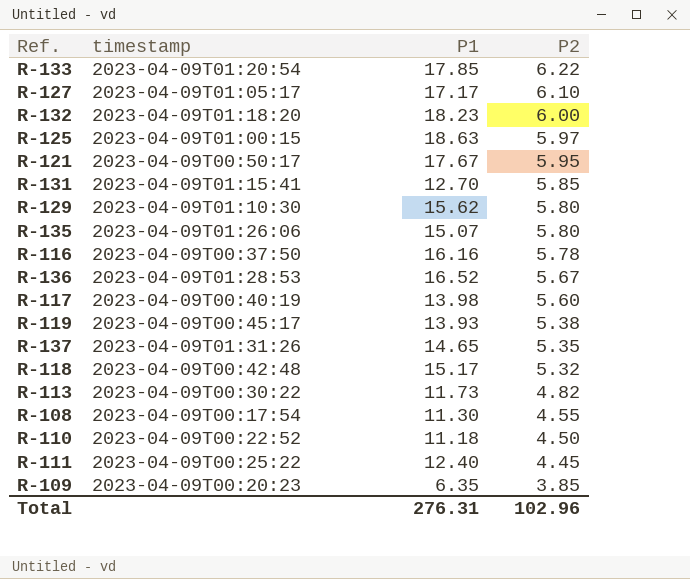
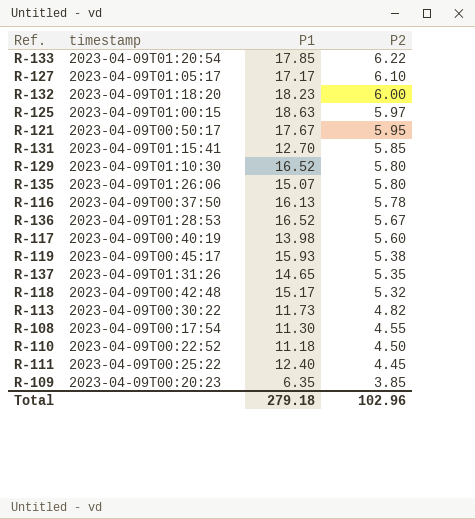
R-129 | P1: 15.62 -> 16.52
R-116 | P1: 16.16 -> 16.13
R-119 | P1: 13.93 -> 15.93
Total | P1: 276.31 -> 279.18

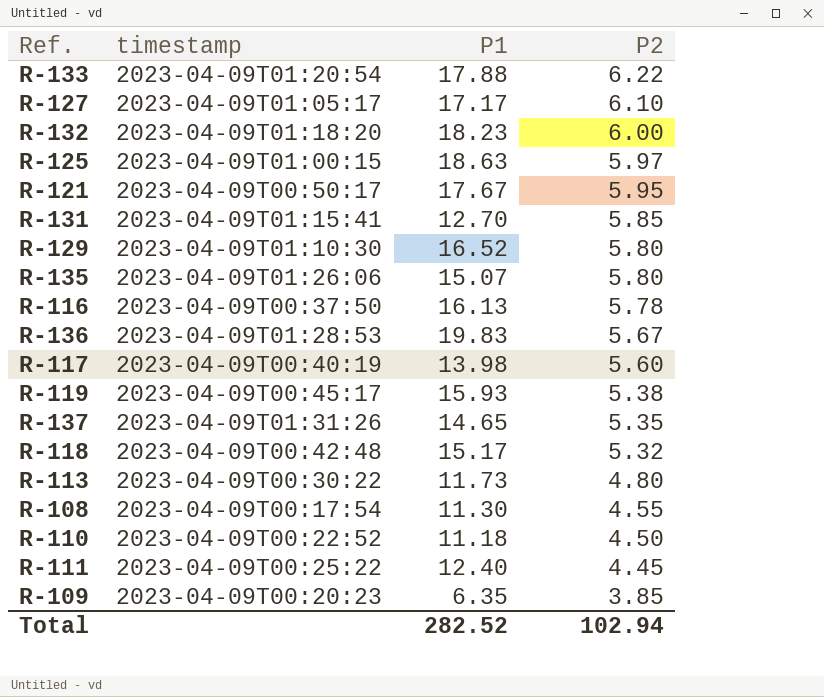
R-133 | P1: 17.85 -> 17.88
R-136 | P1: 16.52 -> 19.83
R-113 | P2: 4.82 -> 4.80
Total | P1: 279.18 -> 282.52
Total | P2: 102.96 -> 102.94

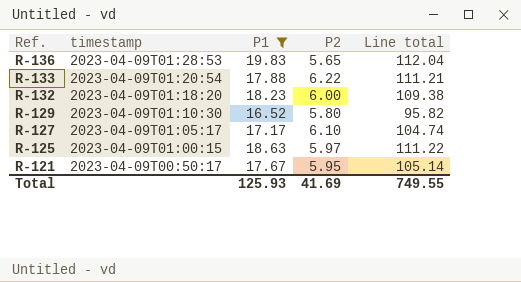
filter: none -> P1 >= 16.52
row order: P2 descending -> Ref. descending
column Line total | formula: none -> [P1] * [P2]
R-136 | P2: 5.67 -> 5.65
Total | P1: 282.52 -> 125.93
Total | P2: 102.94 -> 41.69

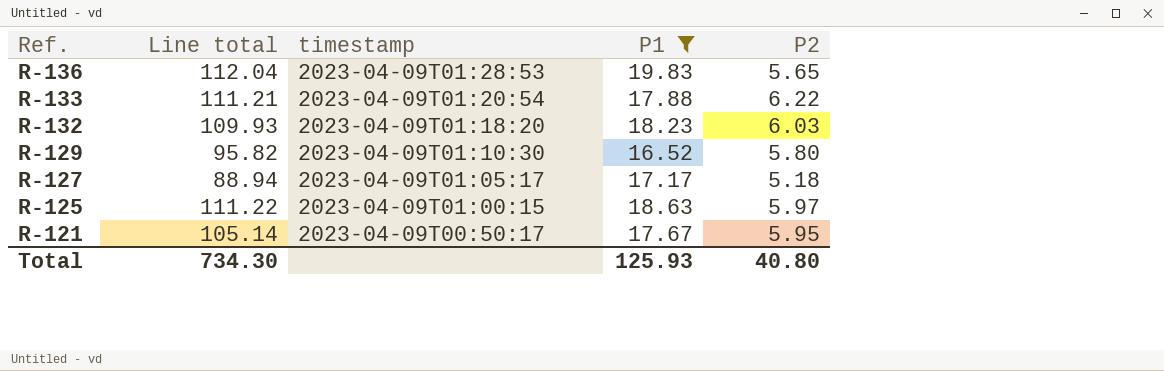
column Line total | position: 5 -> 2
R-132 | Line total: 109.38 -> 109.93
R-132 | P2: 6.00 -> 6.03
R-127 | Line total: 104.74 -> 88.94
R-127 | P2: 6.10 -> 5.18
Total | Line total: 749.55 -> 734.30
Total | P2: 41.69 -> 40.80

